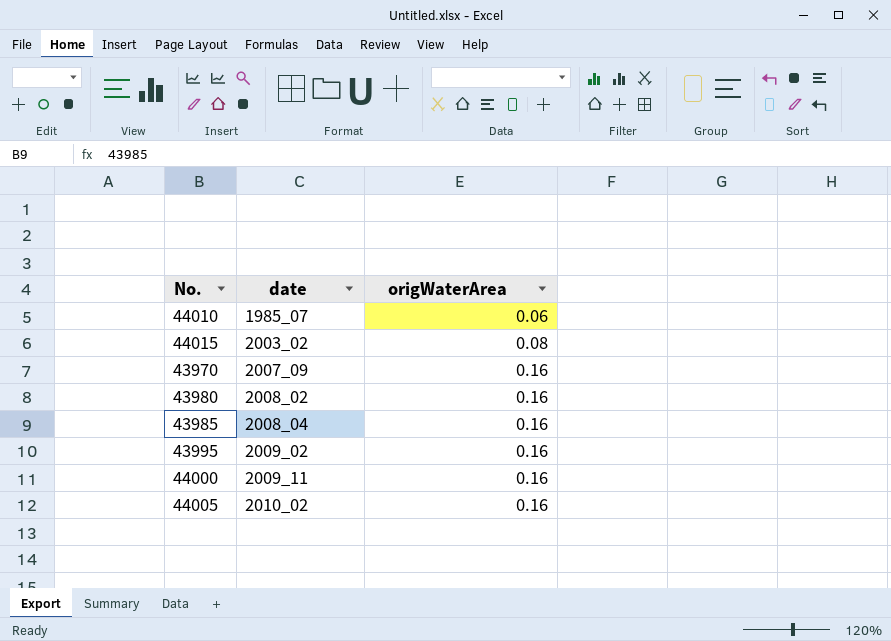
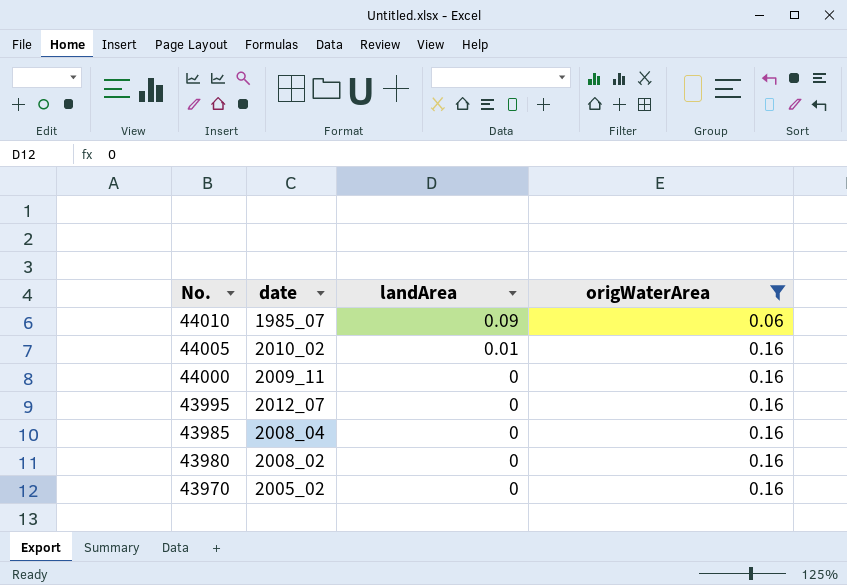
filter: none -> origWaterArea != 0.08
row order: date ascending -> No. descending
column landArea | position: none -> 3
43995 | date: 2009_02 -> 2012_07
43970 | date: 2007_09 -> 2005_02

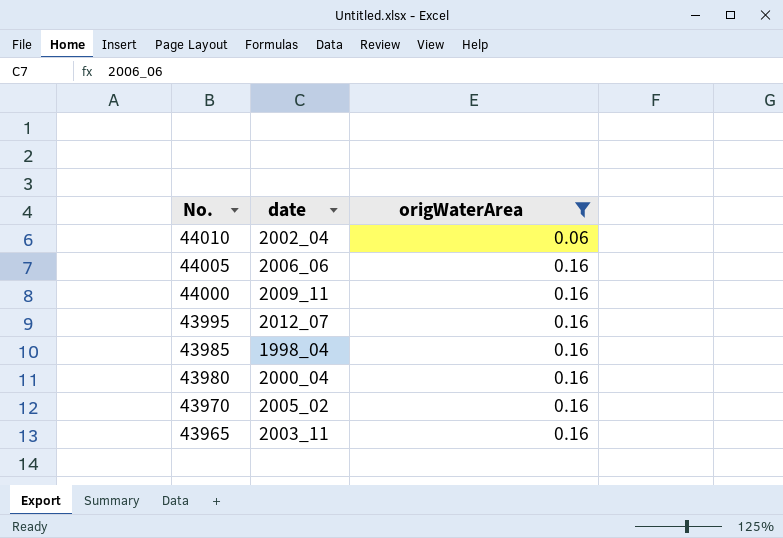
column landArea | position: 3 -> none
44010 | date: 1985_07 -> 2002_04
44005 | date: 2010_02 -> 2006_06
43985 | date: 2008_04 -> 1998_04
43980 | date: 2008_02 -> 2000_04
row 43965: none -> 2003_11 | 0.16

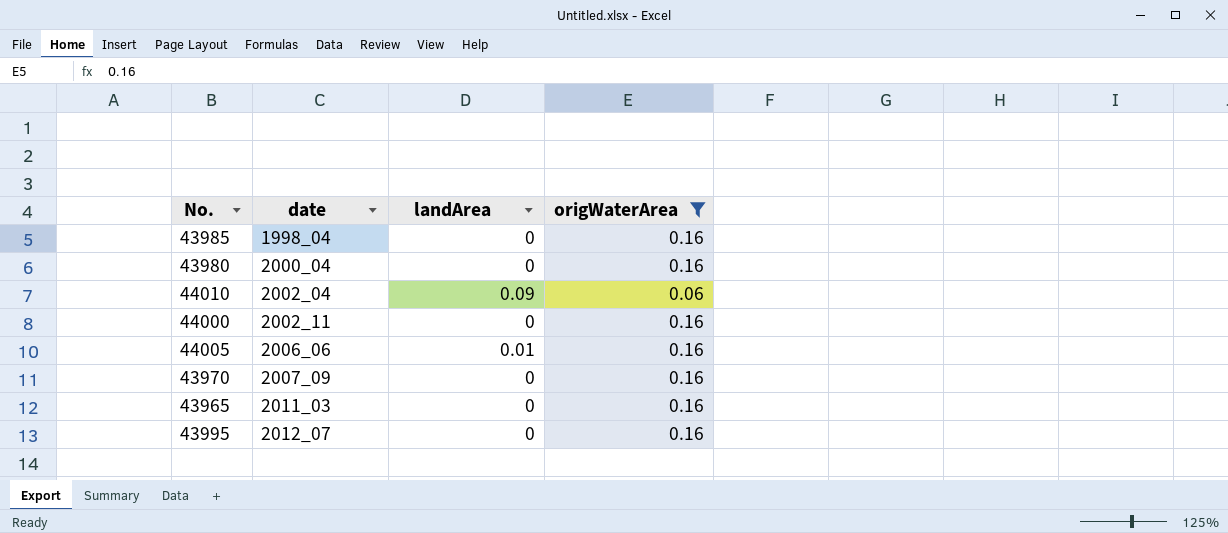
row order: No. descending -> date ascending
column landArea | position: none -> 3
44000 | date: 2009_11 -> 2002_11
43970 | date: 2005_02 -> 2007_09
43965 | date: 2003_11 -> 2011_03

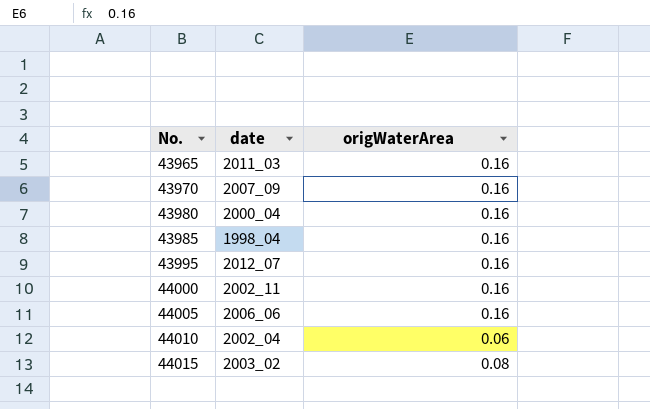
filter: origWaterArea != 0.08 -> none
row order: date ascending -> No. ascending
column landArea | position: 3 -> none

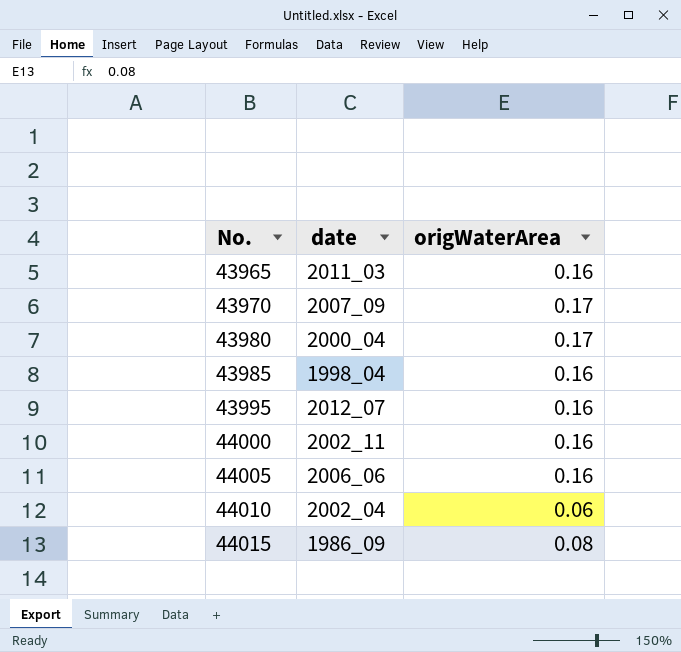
43970 | origWaterArea: 0.16 -> 0.17
43980 | origWaterArea: 0.16 -> 0.17
44015 | date: 2003_02 -> 1986_09

